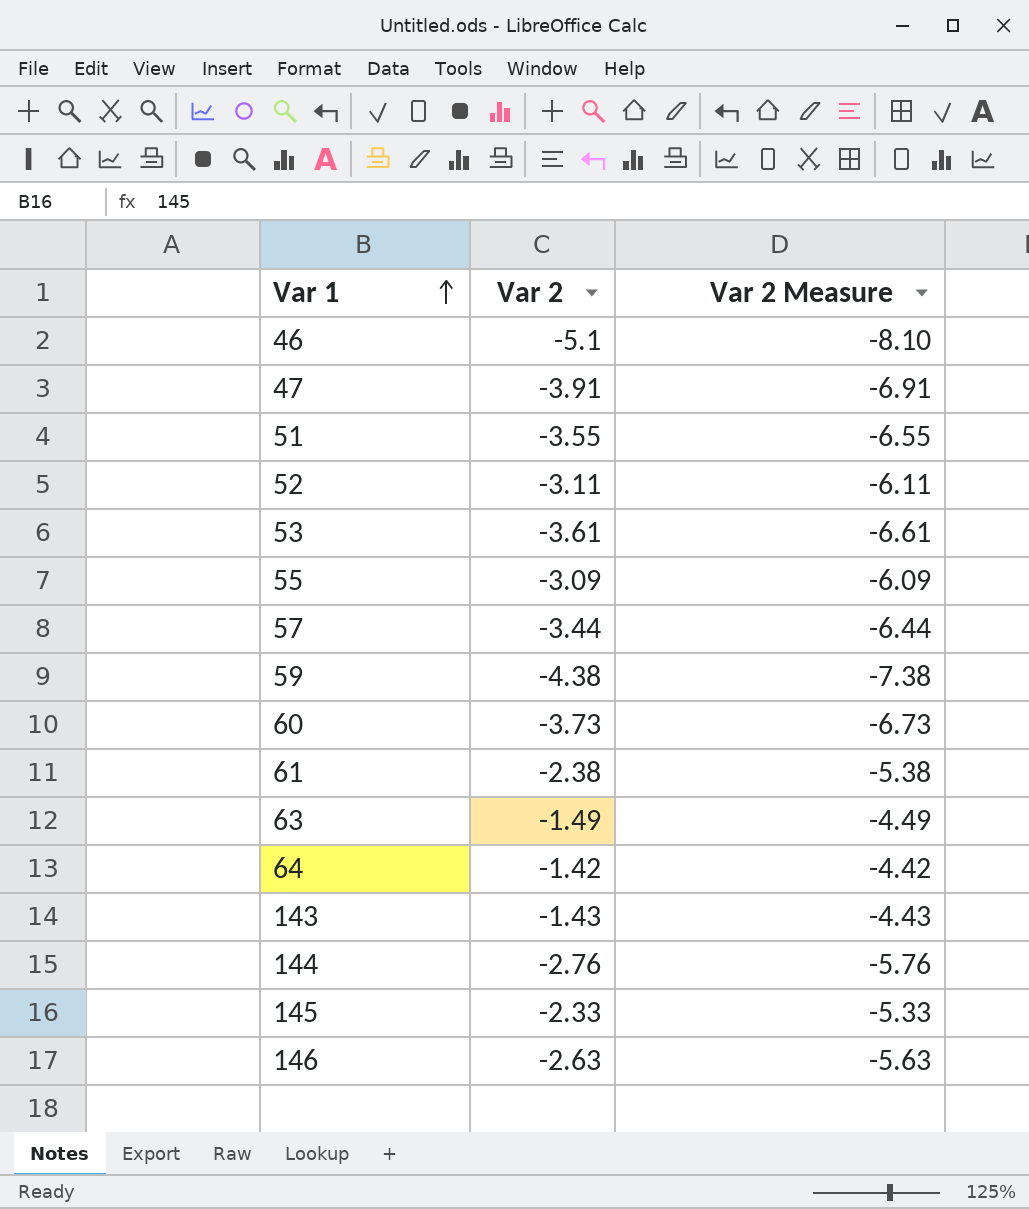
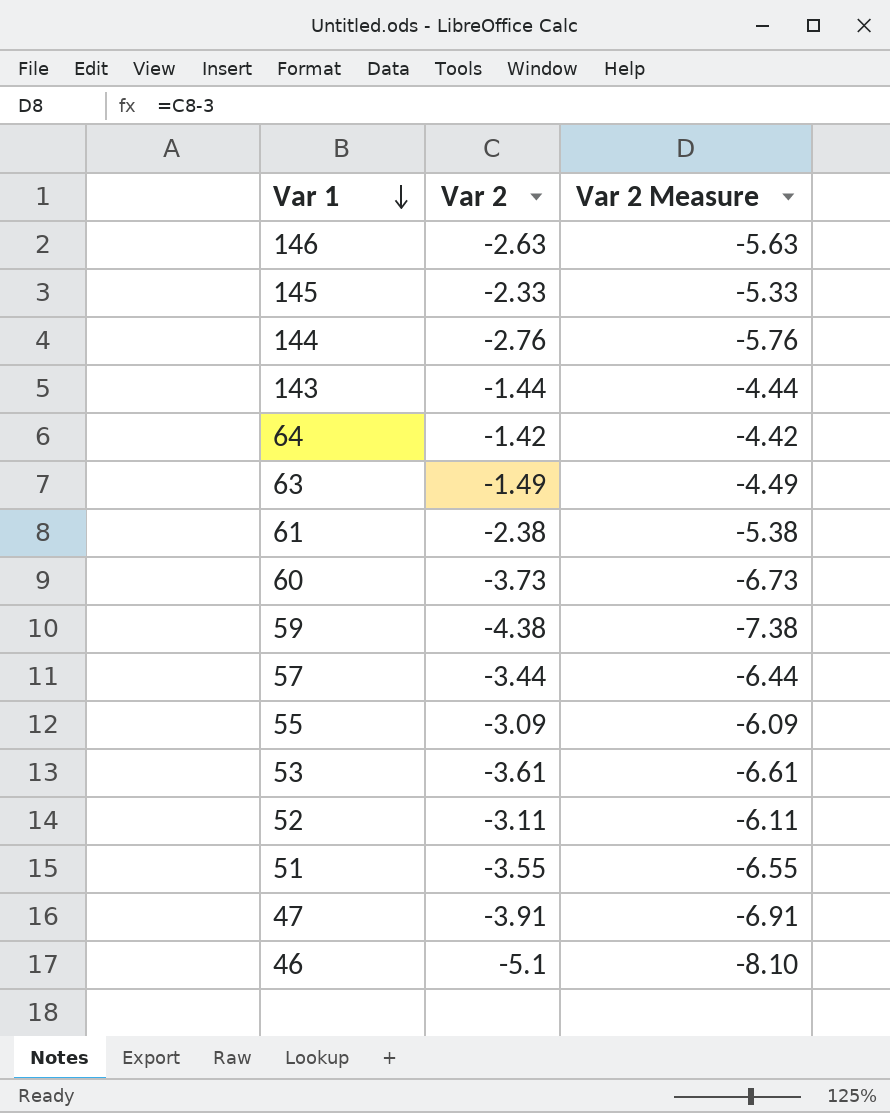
row order: Var 1 ascending -> Var 1 descending
143 | Var 2: -1.43 -> -1.44
143 | Var 2 Measure: -4.43 -> -4.44

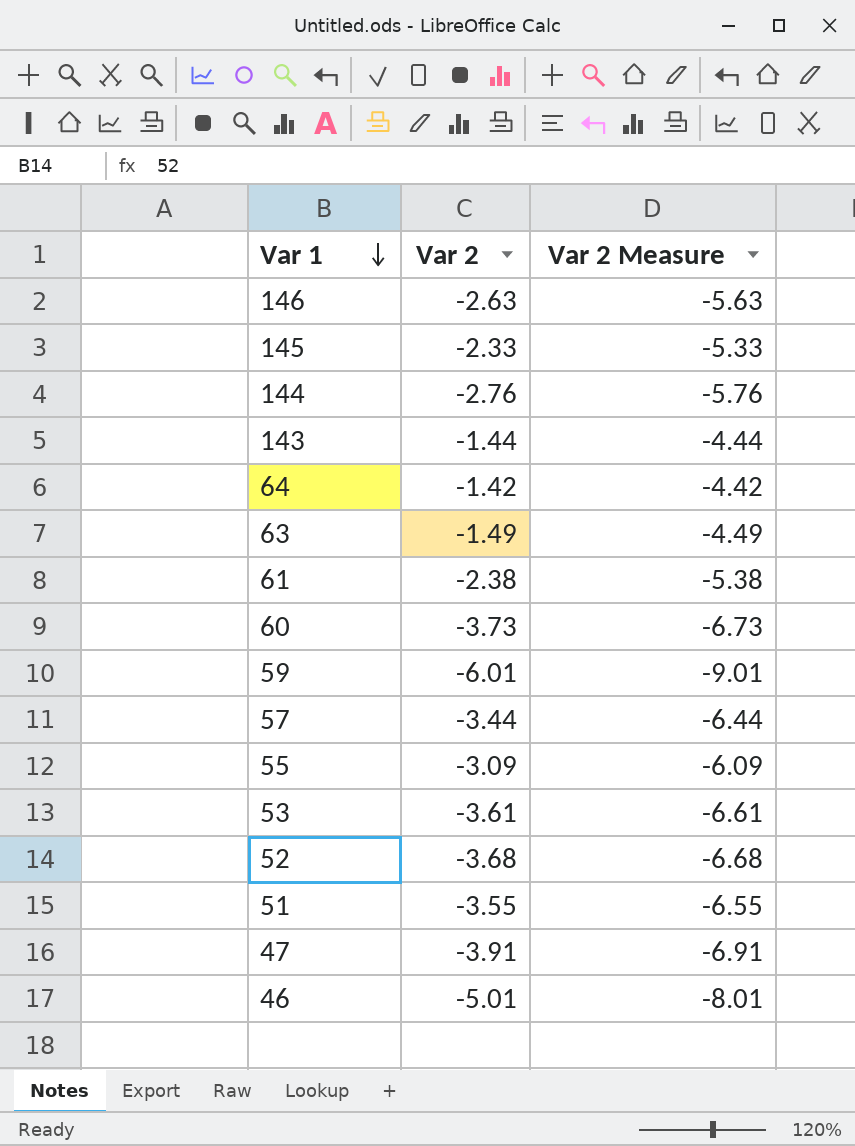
59 | Var 2: -4.38 -> -6.01
59 | Var 2 Measure: -7.38 -> -9.01
52 | Var 2: -3.11 -> -3.68
52 | Var 2 Measure: -6.11 -> -6.68
46 | Var 2: -5.1 -> -5.01
46 | Var 2 Measure: -8.10 -> -8.01

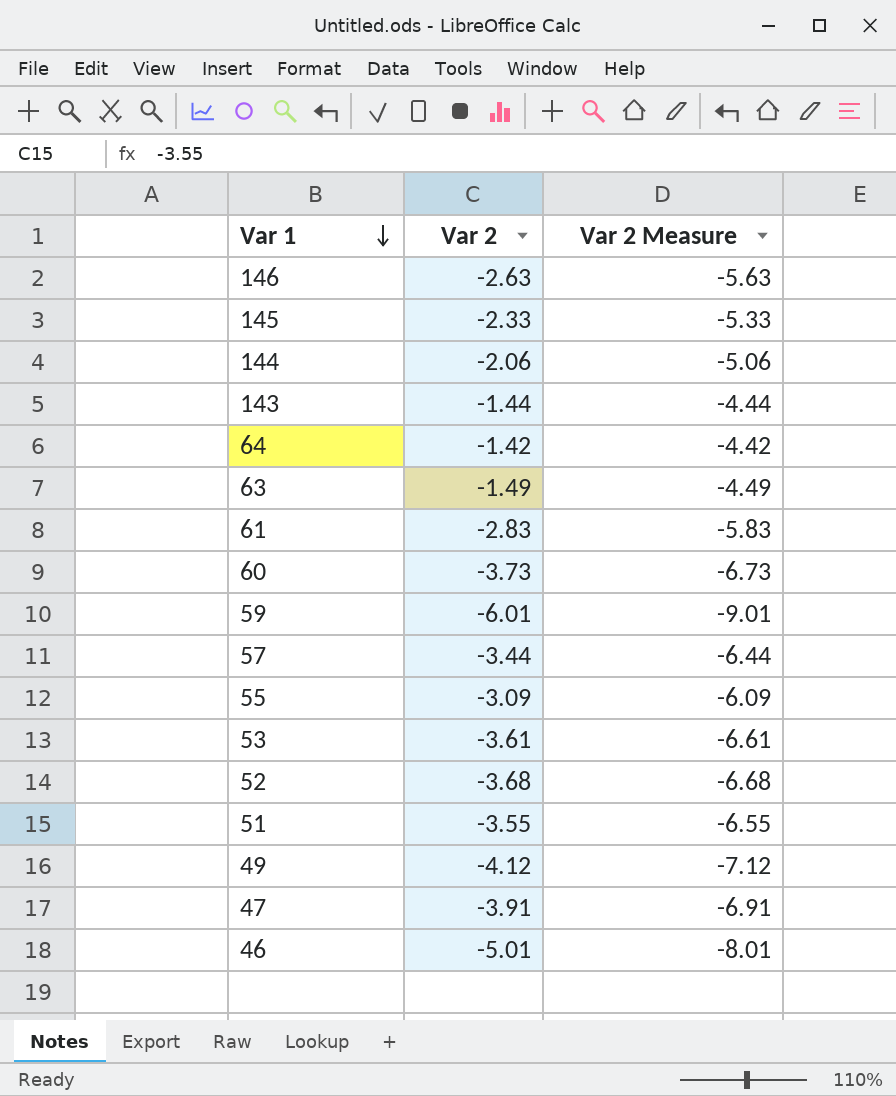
144 | Var 2: -2.76 -> -2.06
144 | Var 2 Measure: -5.76 -> -5.06
61 | Var 2: -2.38 -> -2.83
61 | Var 2 Measure: -5.38 -> -5.83
row 49: none -> -4.12 | -7.12

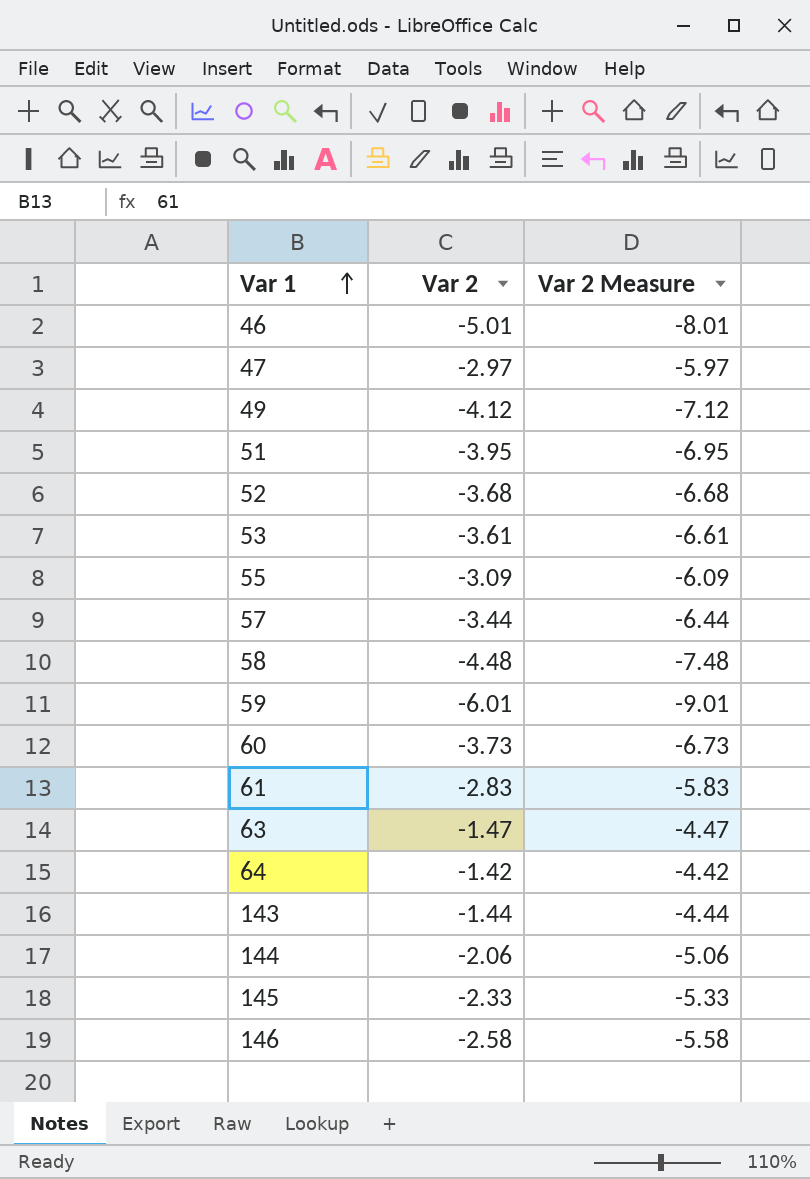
row order: Var 1 descending -> Var 1 ascending
47 | Var 2: -3.91 -> -2.97
47 | Var 2 Measure: -6.91 -> -5.97
51 | Var 2: -3.55 -> -3.95
51 | Var 2 Measure: -6.55 -> -6.95
row 58: none -> -4.48 | -7.48
63 | Var 2: -1.49 -> -1.47
63 | Var 2 Measure: -4.49 -> -4.47
146 | Var 2: -2.63 -> -2.58
146 | Var 2 Measure: -5.63 -> -5.58

